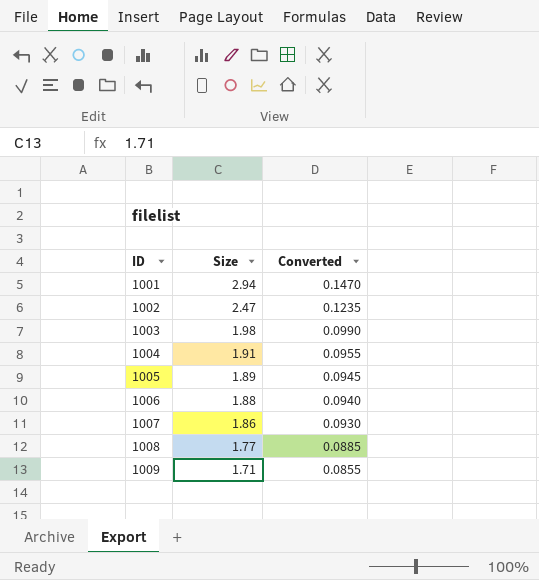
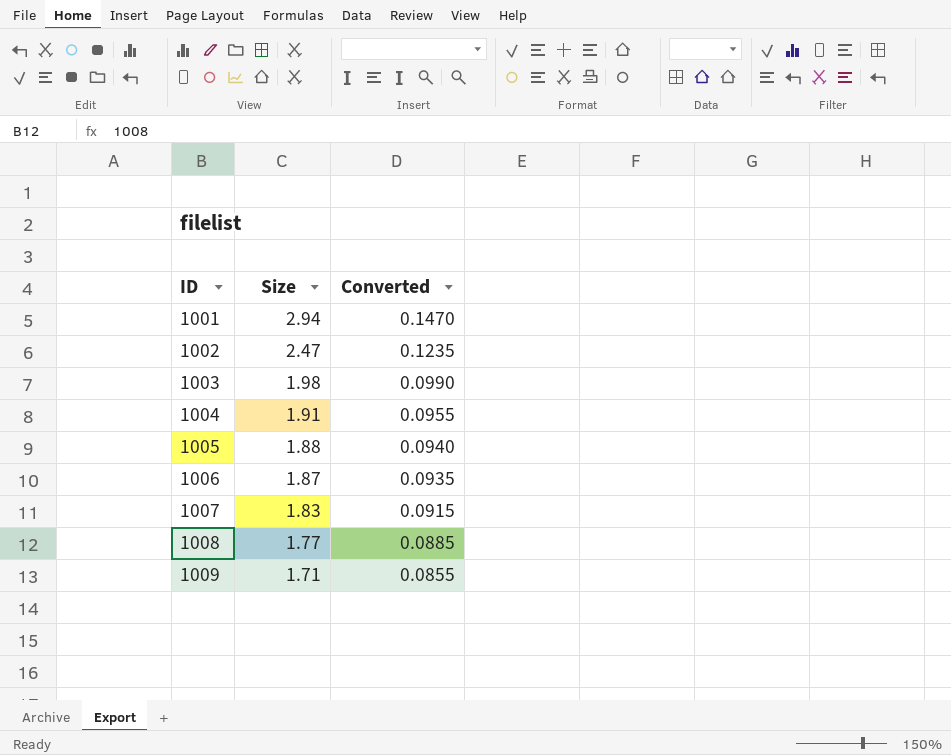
1005 | Size: 1.89 -> 1.88
1005 | Converted: 0.0945 -> 0.0940
1006 | Size: 1.88 -> 1.87
1006 | Converted: 0.0940 -> 0.0935
1007 | Size: 1.86 -> 1.83
1007 | Converted: 0.0930 -> 0.0915

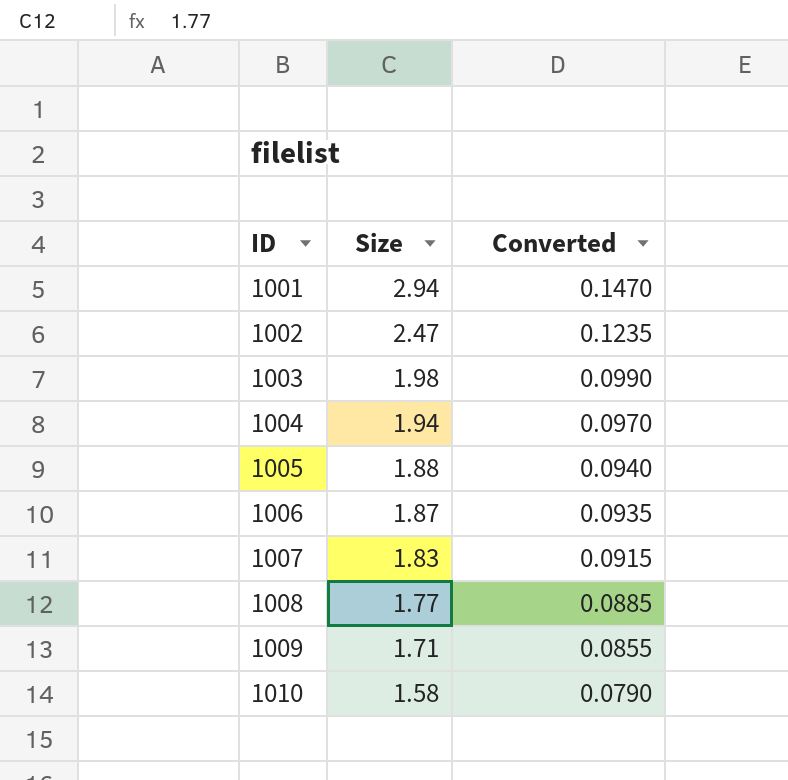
1004 | Size: 1.91 -> 1.94
1004 | Converted: 0.0955 -> 0.0970
row 1010: none -> 1.58 | 0.0790

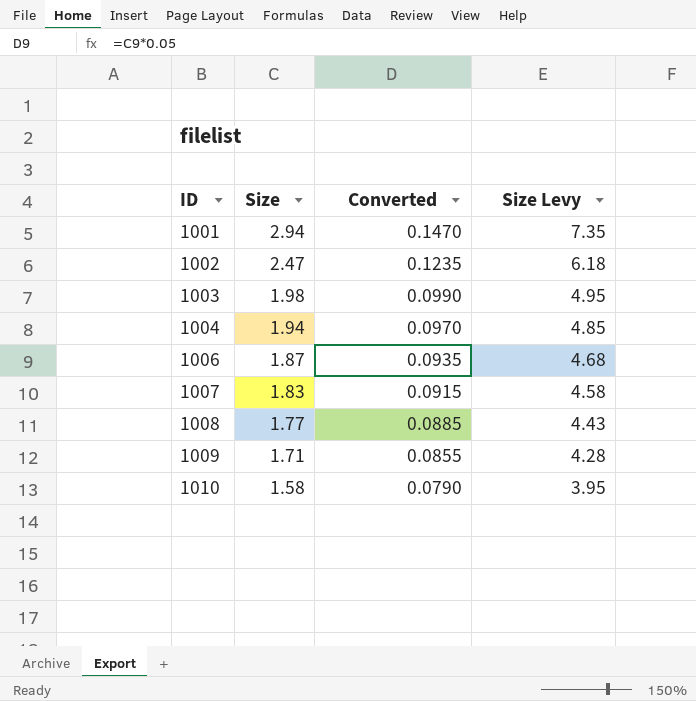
column Size Levy | formula: none -> [Size] * 2.5
row 1005: 1.88 | 0.0940 -> none

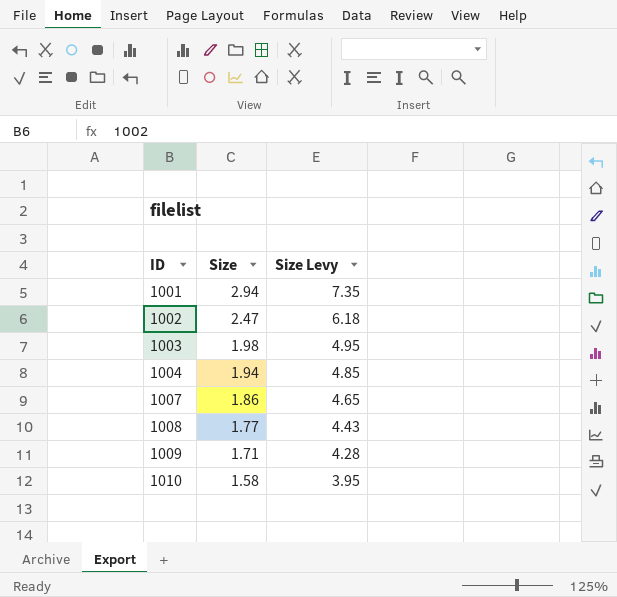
column Converted | formula: [Size] * 0.05 -> none
row 1006: 1.87 | 0.0935 | 4.68 -> none
1007 | Size: 1.83 -> 1.86
1007 | Size Levy: 4.58 -> 4.65

